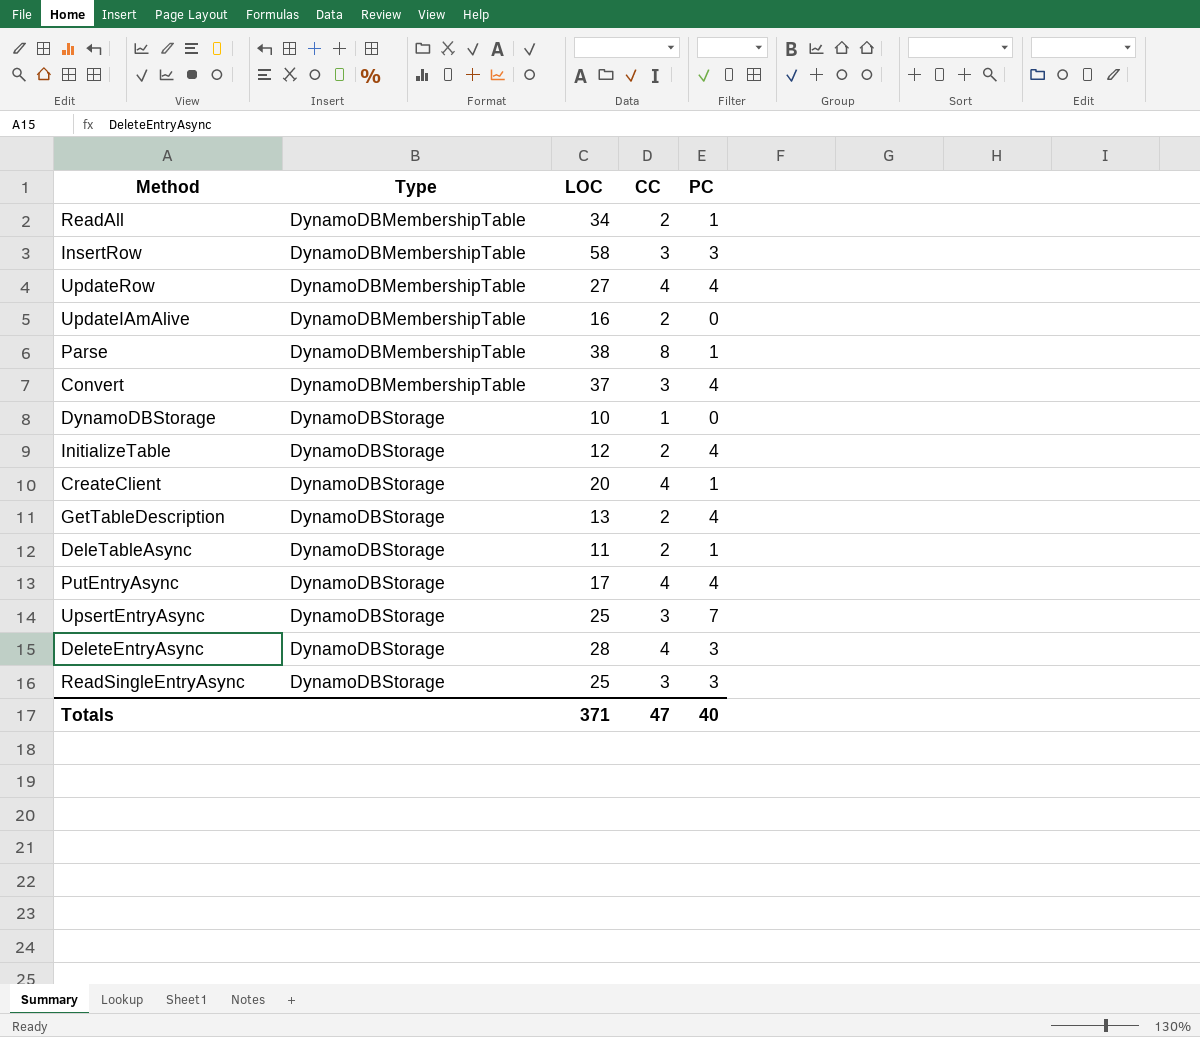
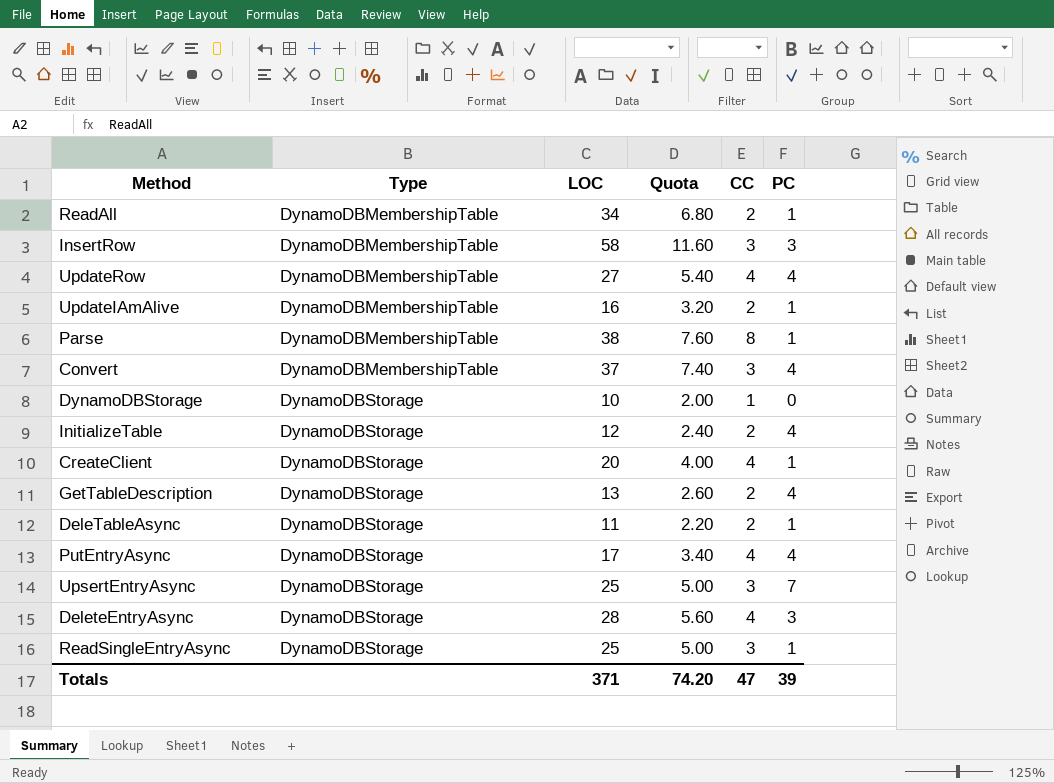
column Quota | formula: none -> [LOC] * 0.2
UpdateIAmAlive | PC: 0 -> 1
ReadSingleEntryAsync | PC: 3 -> 1
Totals | PC: 40 -> 39

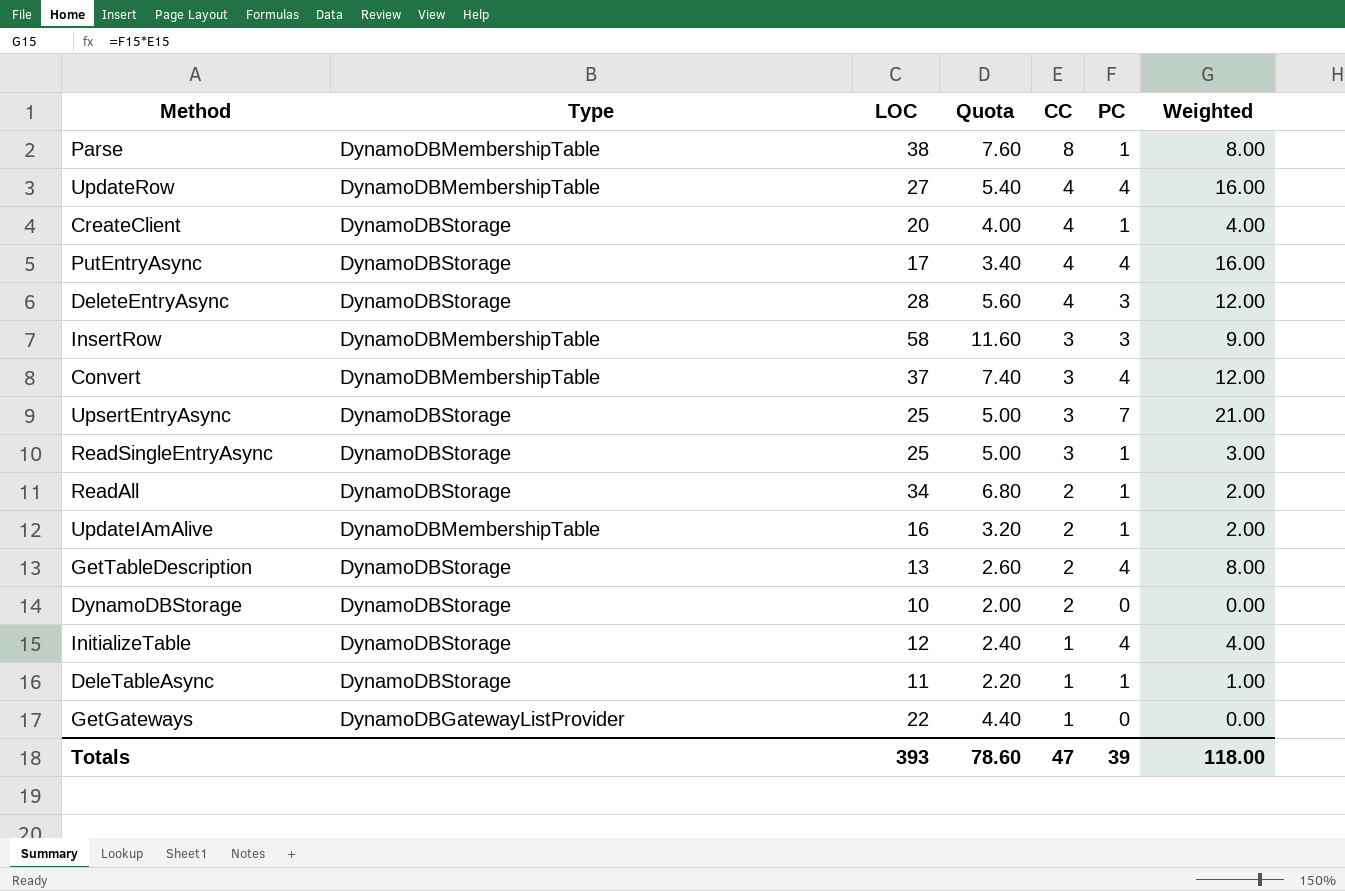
row order: Type ascending -> CC descending
column Weighted | formula: none -> [CC] * [PC]
ReadAll | Type: DynamoDBMembershipTable -> DynamoDBStorage
DynamoDBStorage | CC: 1 -> 2
InitializeTable | CC: 2 -> 1
DeleTableAsync | CC: 2 -> 1
row GetGateways: none -> DynamoDBGatewayListProvider | 22 | 4.40 | 1 | 0 | 0.00
Totals | LOC: 371 -> 393
Totals | Quota: 74.20 -> 78.60

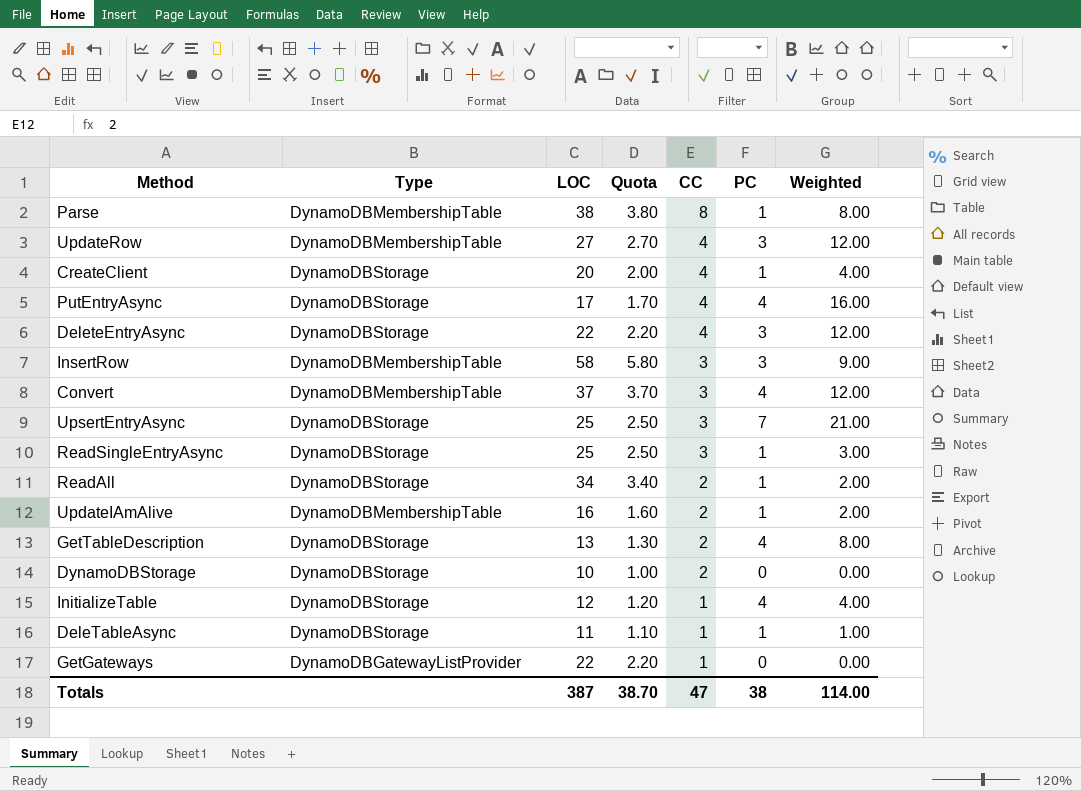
column Quota | formula: [LOC] * 0.2 -> [LOC] * 0.1
UpdateRow | PC: 4 -> 3
UpdateRow | Weighted: 16.00 -> 12.00
DeleteEntryAsync | LOC: 28 -> 22
Totals | LOC: 393 -> 387
Totals | Quota: 78.60 -> 38.70
Totals | PC: 39 -> 38
Totals | Weighted: 118.00 -> 114.00

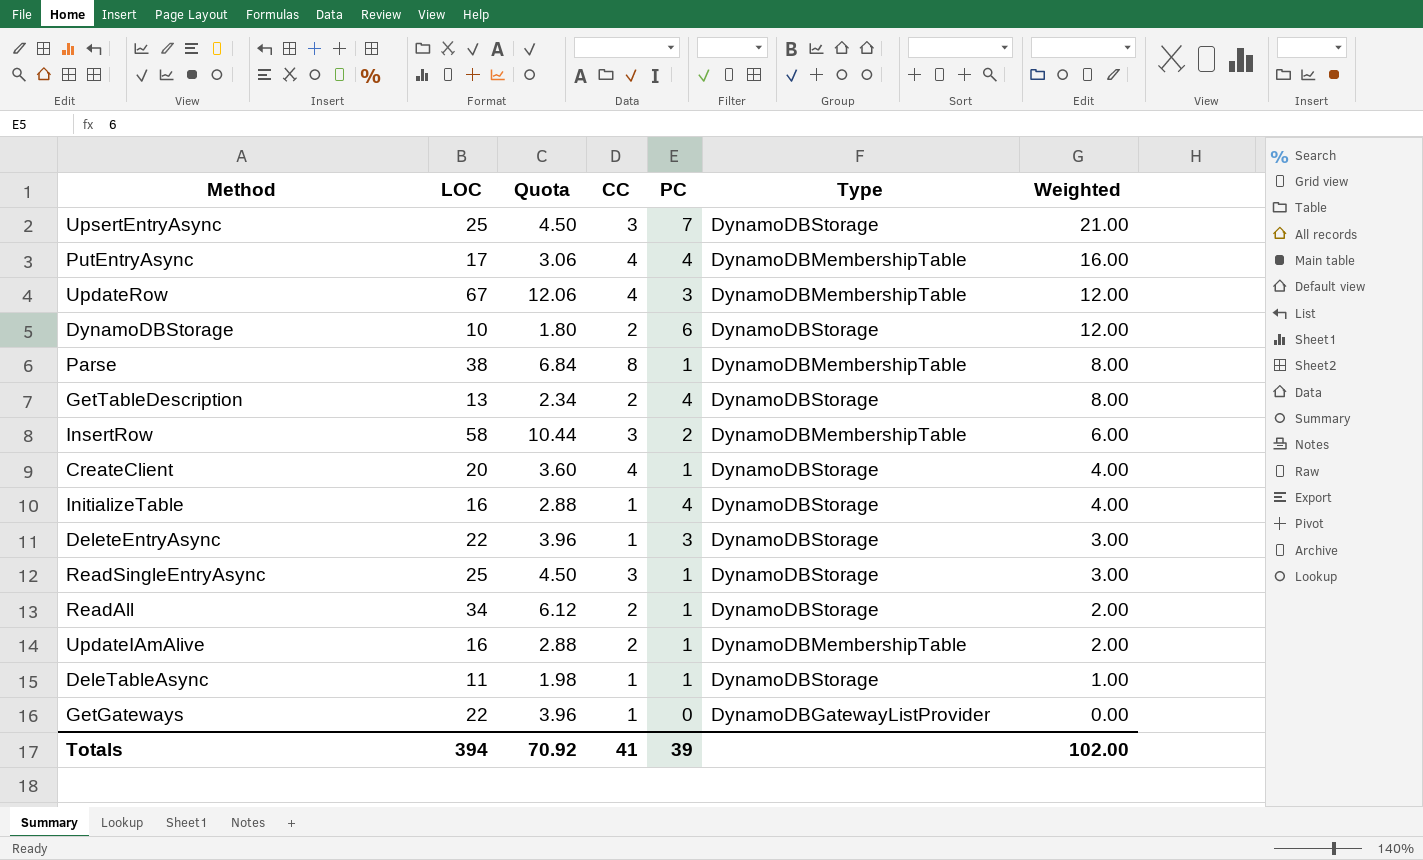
row order: CC descending -> Weighted descending
column Quota | formula: [LOC] * 0.1 -> [LOC] * 0.18
column Type | position: 2 -> 6
row Convert: DynamoDBMembershipTable | 37 | 3.70 | 3 | 4 | 12.00 -> none
PutEntryAsync | Type: DynamoDBStorage -> DynamoDBMembershipTable
UpdateRow | LOC: 27 -> 67
DynamoDBStorage | PC: 0 -> 6
DynamoDBStorage | Weighted: 0.00 -> 12.00
InsertRow | PC: 3 -> 2
InsertRow | Weighted: 9.00 -> 6.00
InitializeTable | LOC: 12 -> 16
DeleteEntryAsync | CC: 4 -> 1
DeleteEntryAsync | Weighted: 12.00 -> 3.00
Totals | LOC: 387 -> 394
Totals | Quota: 38.70 -> 70.92
Totals | CC: 47 -> 41
Totals | PC: 38 -> 39
Totals | Weighted: 114.00 -> 102.00

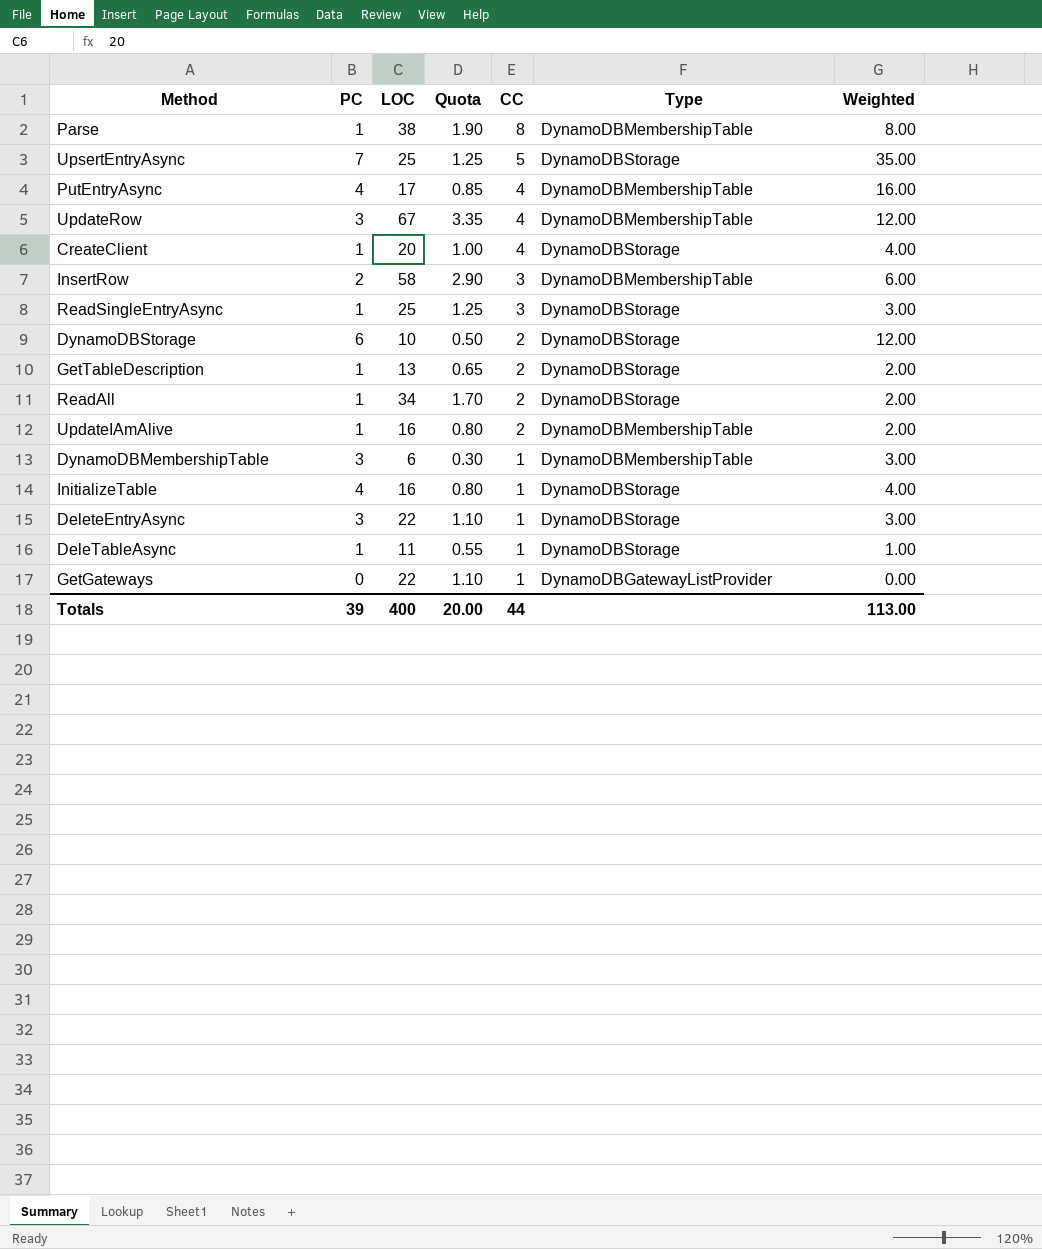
row order: Weighted descending -> CC descending
column PC | position: 5 -> 2
column Quota | formula: [LOC] * 0.18 -> [LOC] * 0.05
UpsertEntryAsync | CC: 3 -> 5
UpsertEntryAsync | Weighted: 21.00 -> 35.00
GetTableDescription | PC: 4 -> 1
GetTableDescription | Weighted: 8.00 -> 2.00
row DynamoDBMembershipTable: none -> 3 | 6 | 0.30 | 1 | DynamoDBMembershipTable | 3.00
Totals | LOC: 394 -> 400
Totals | Quota: 70.92 -> 20.00
Totals | CC: 41 -> 44
Totals | Weighted: 102.00 -> 113.00

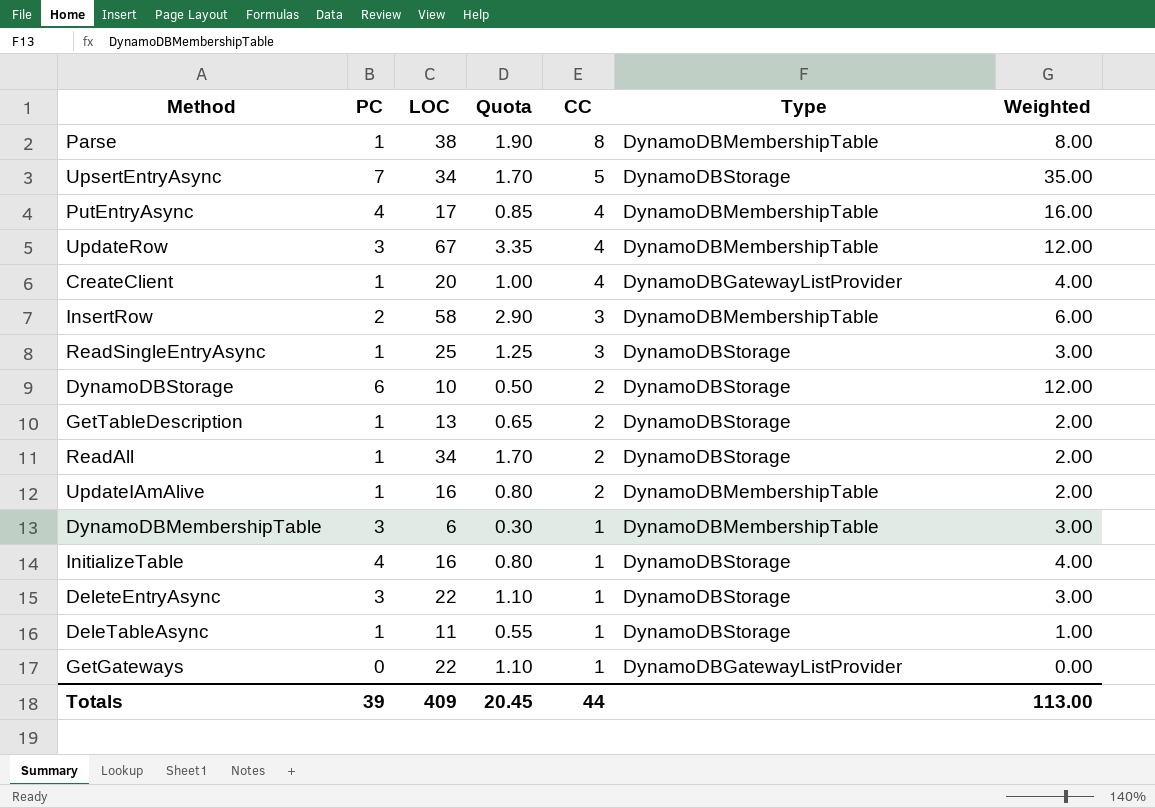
UpsertEntryAsync | LOC: 25 -> 34
UpsertEntryAsync | Quota: 1.25 -> 1.70
CreateClient | Type: DynamoDBStorage -> DynamoDBGatewayListProvider
Totals | LOC: 400 -> 409
Totals | Quota: 20.00 -> 20.45

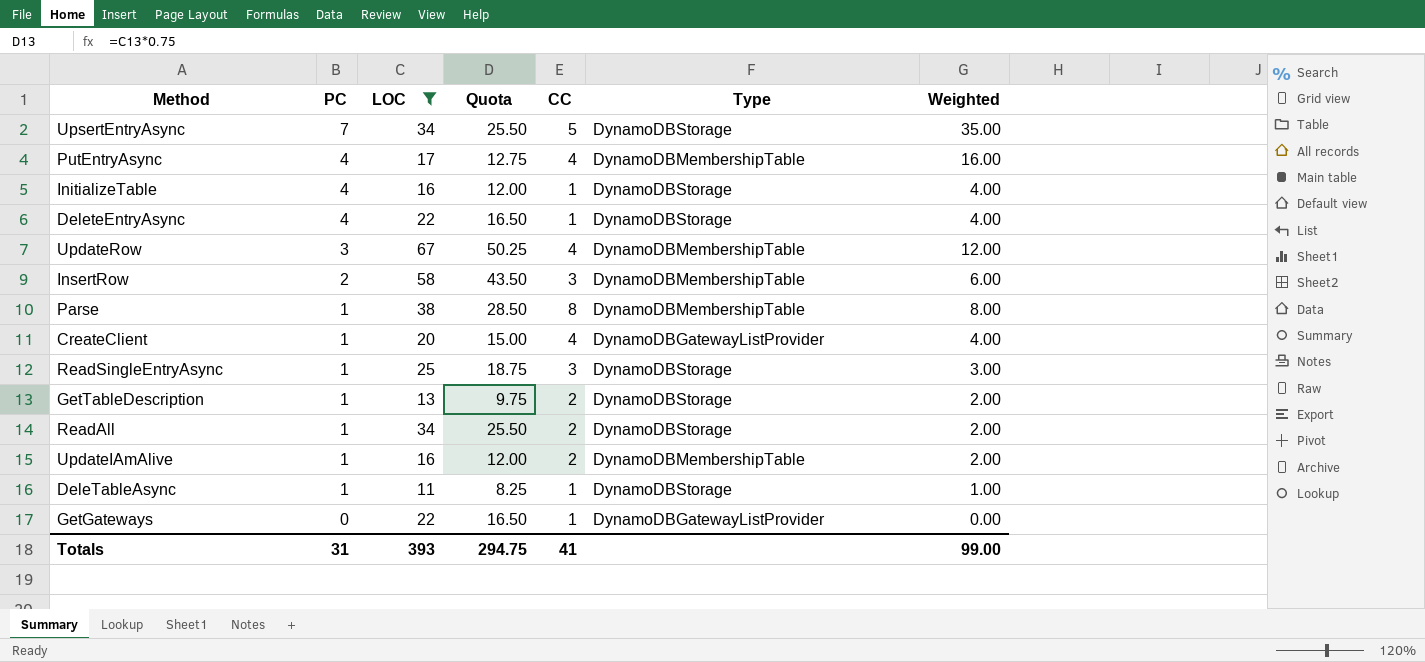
filter: none -> LOC >= 11
row order: CC descending -> PC descending
column Quota | formula: [LOC] * 0.05 -> [LOC] * 0.75
DeleteEntryAsync | PC: 3 -> 4
DeleteEntryAsync | Weighted: 3.00 -> 4.00
Totals | PC: 39 -> 31
Totals | LOC: 409 -> 393
Totals | Quota: 20.45 -> 294.75
Totals | CC: 44 -> 41
Totals | Weighted: 113.00 -> 99.00

